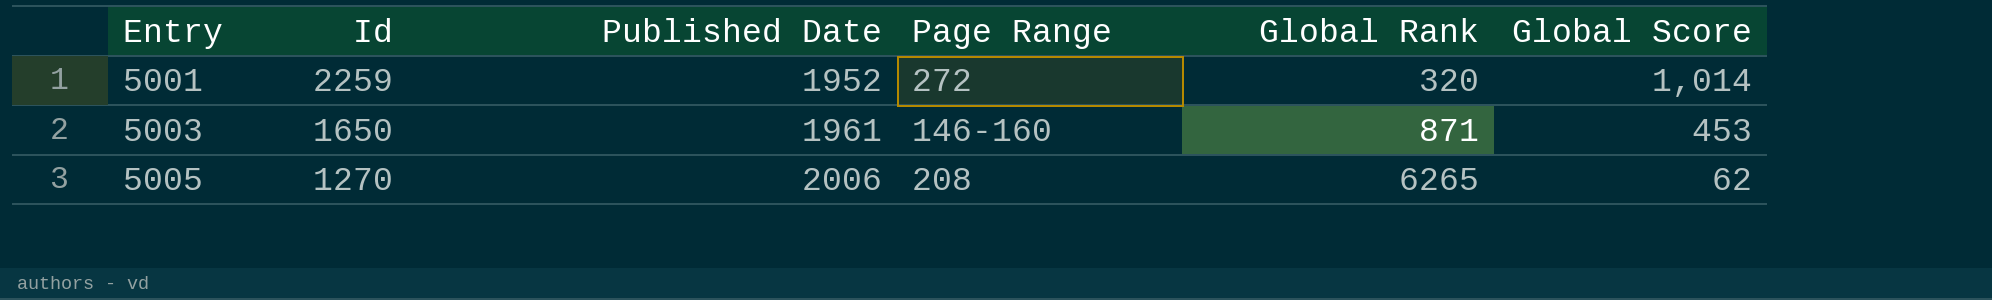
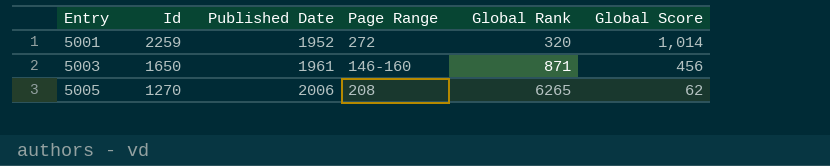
5003 | Global Score: 453 -> 456

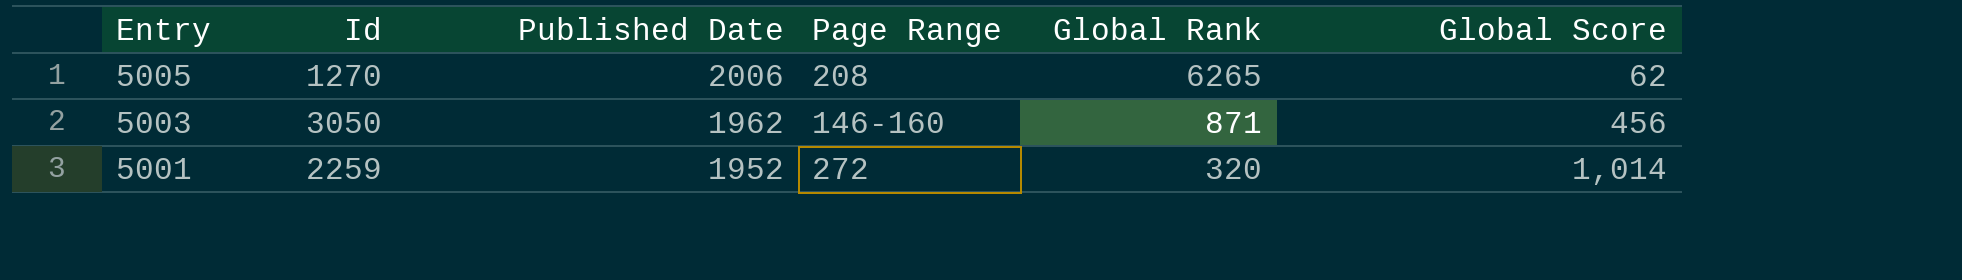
row order: Entry ascending -> Entry descending
5003 | Id: 1650 -> 3050
5003 | Published Date: 1961 -> 1962

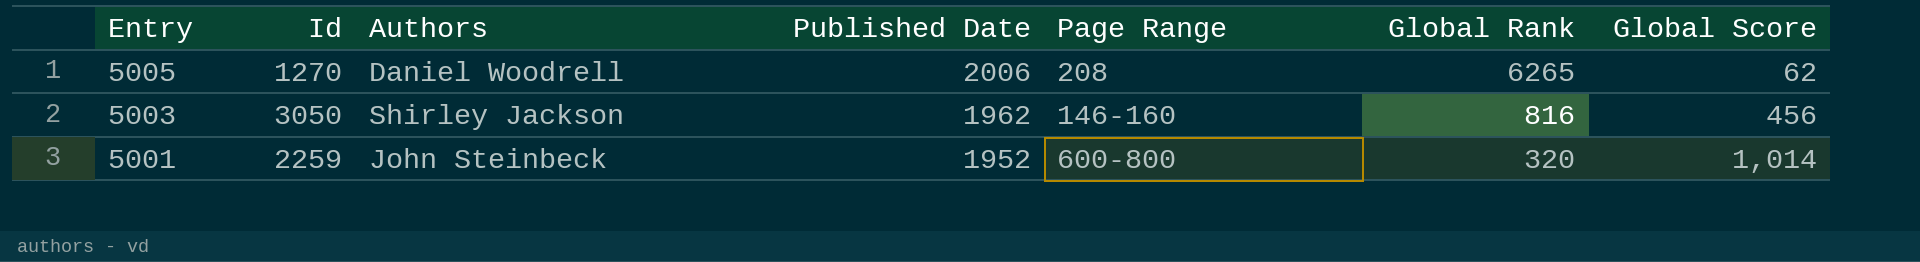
column Authors | position: none -> 3
5003 | Global Rank: 871 -> 816
5001 | Page Range: 272 -> 600-800

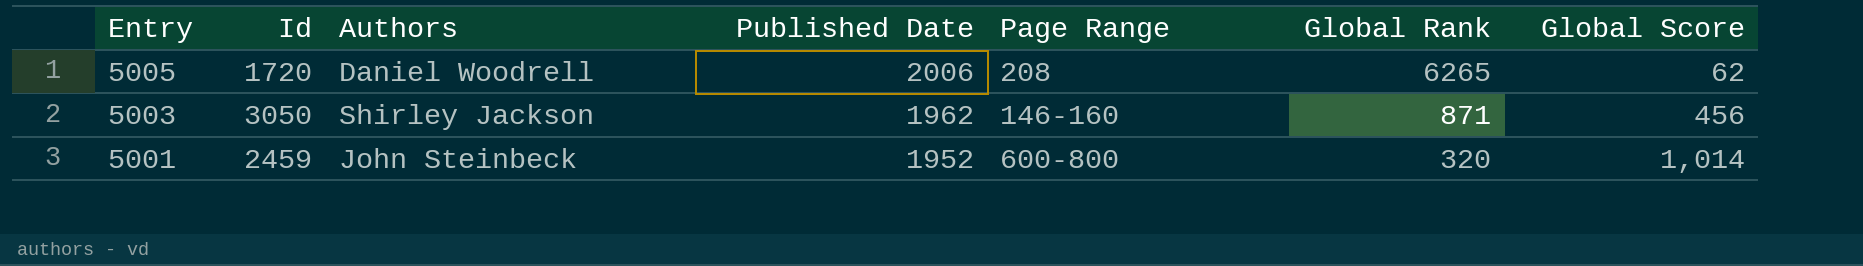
5005 | Id: 1270 -> 1720
5003 | Global Rank: 816 -> 871
5001 | Id: 2259 -> 2459

